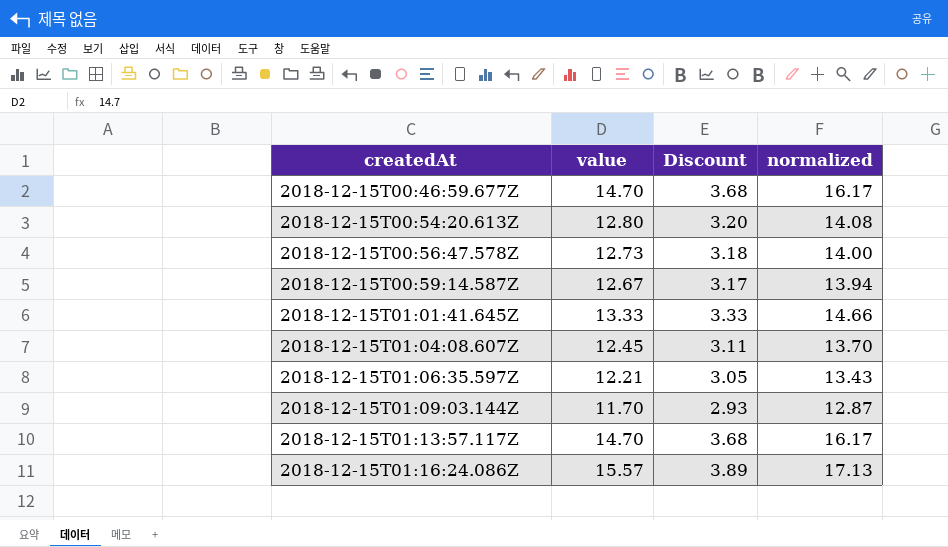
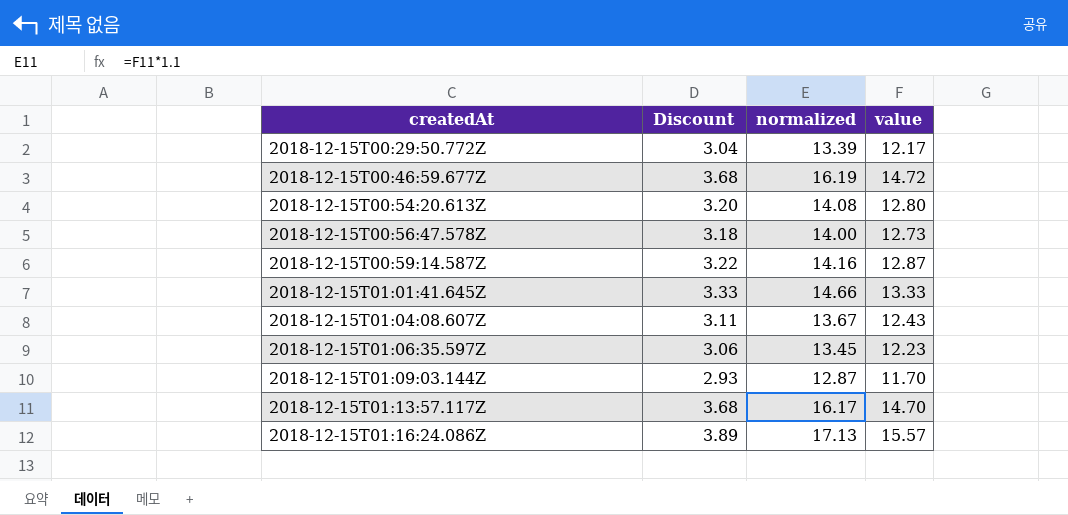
column value | position: 2 -> 4
row 2018-12-15T00:29:50.772Z: none -> 3.04 | 13.39 | 12.17
2018-12-15T00:46:59.677Z | normalized: 16.17 -> 16.19
2018-12-15T00:46:59.677Z | value: 14.70 -> 14.72
2018-12-15T00:59:14.587Z | Discount: 3.17 -> 3.22
2018-12-15T00:59:14.587Z | normalized: 13.94 -> 14.16
2018-12-15T00:59:14.587Z | value: 12.67 -> 12.87
2018-12-15T01:04:08.607Z | normalized: 13.70 -> 13.67
2018-12-15T01:04:08.607Z | value: 12.45 -> 12.43
2018-12-15T01:06:35.597Z | Discount: 3.05 -> 3.06
2018-12-15T01:06:35.597Z | normalized: 13.43 -> 13.45
2018-12-15T01:06:35.597Z | value: 12.21 -> 12.23

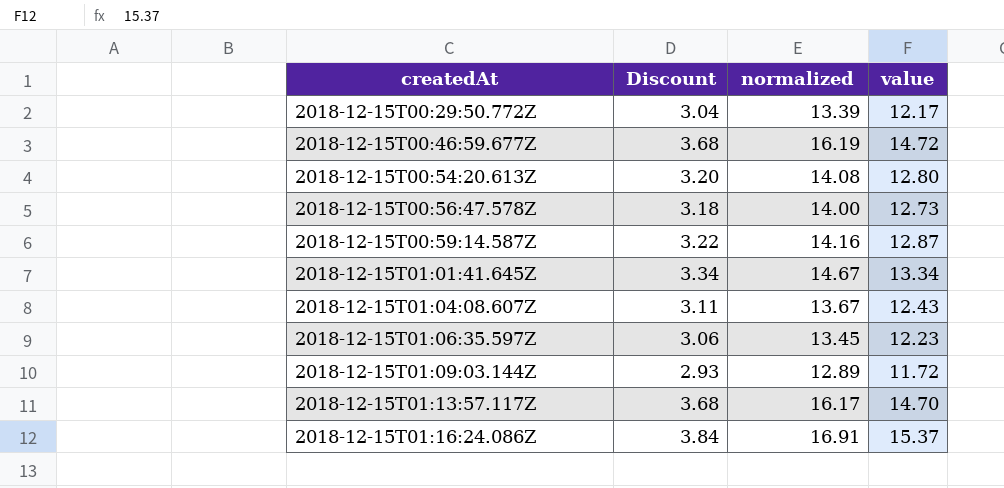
2018-12-15T01:01:41.645Z | Discount: 3.33 -> 3.34
2018-12-15T01:01:41.645Z | normalized: 14.66 -> 14.67
2018-12-15T01:01:41.645Z | value: 13.33 -> 13.34
2018-12-15T01:09:03.144Z | normalized: 12.87 -> 12.89
2018-12-15T01:09:03.144Z | value: 11.70 -> 11.72
2018-12-15T01:16:24.086Z | Discount: 3.89 -> 3.84
2018-12-15T01:16:24.086Z | normalized: 17.13 -> 16.91
2018-12-15T01:16:24.086Z | value: 15.57 -> 15.37

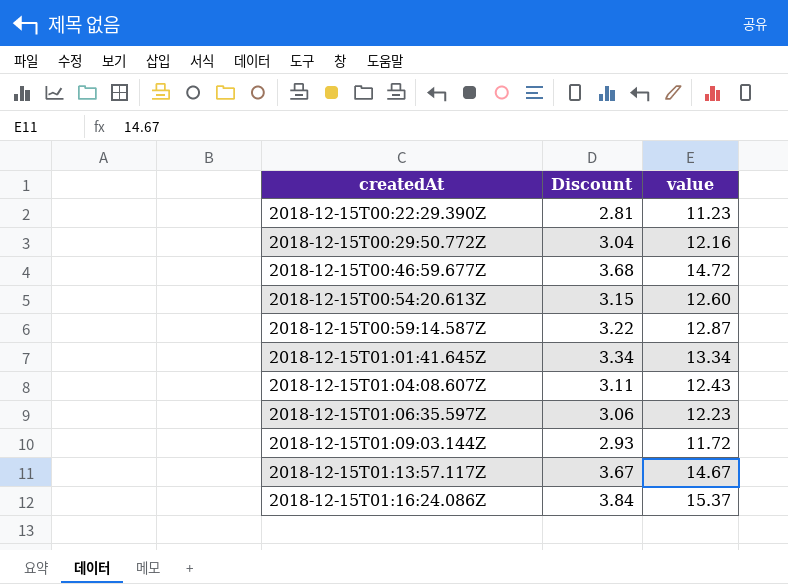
column normalized | formula: [value] * 1.1 -> none
row 2018-12-15T00:56:47.578Z: 3.18 | 14.00 | 12.73 -> none
row 2018-12-15T00:22:29.390Z: none -> 2.81 | 11.23
2018-12-15T00:29:50.772Z | value: 12.17 -> 12.16
2018-12-15T00:54:20.613Z | Discount: 3.20 -> 3.15
2018-12-15T00:54:20.613Z | value: 12.80 -> 12.60
2018-12-15T01:13:57.117Z | Discount: 3.68 -> 3.67
2018-12-15T01:13:57.117Z | value: 14.70 -> 14.67

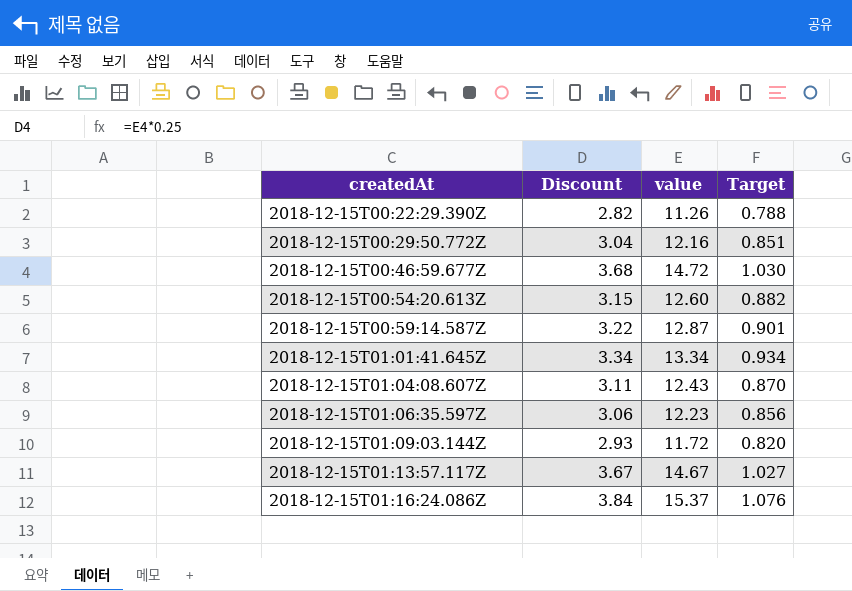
column Target | formula: none -> [value] * 0.07
2018-12-15T00:22:29.390Z | Discount: 2.81 -> 2.82
2018-12-15T00:22:29.390Z | value: 11.23 -> 11.26

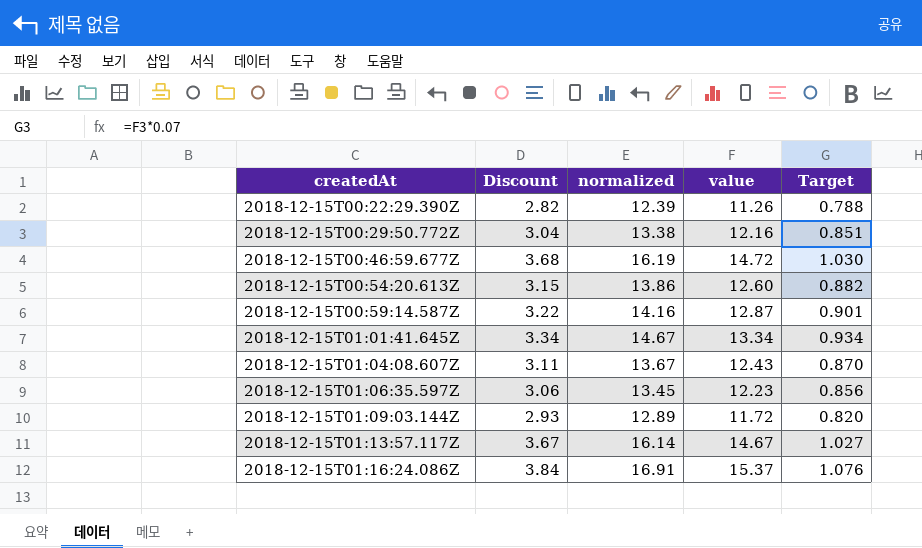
column normalized | formula: none -> [value] * 1.1

